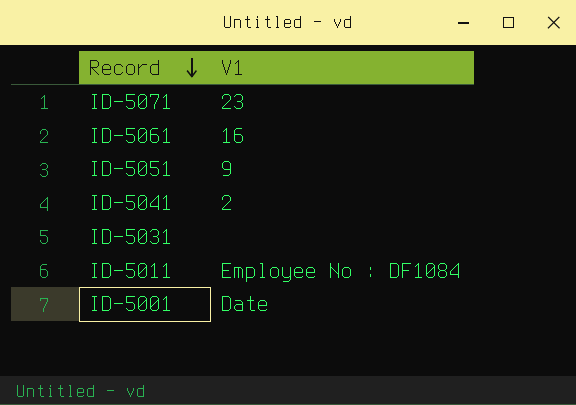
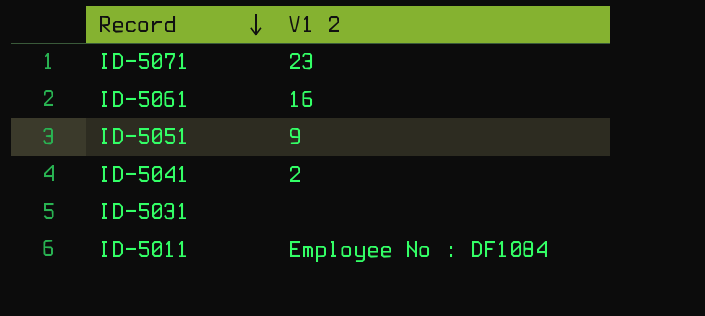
column name: V1 -> V1 2
row ID-5001: Date -> none

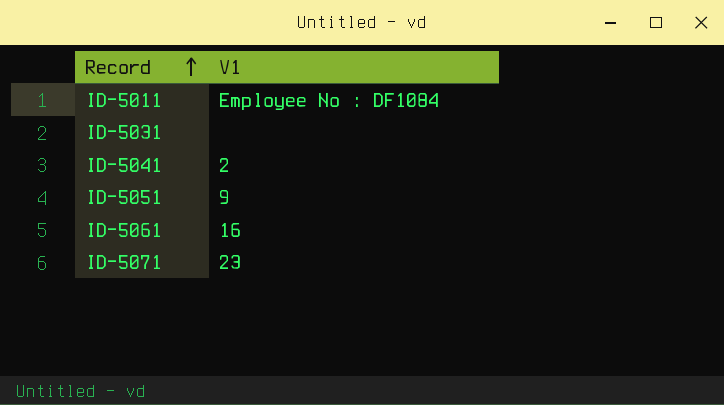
row order: Record descending -> Record ascending
column name: V1 2 -> V1

